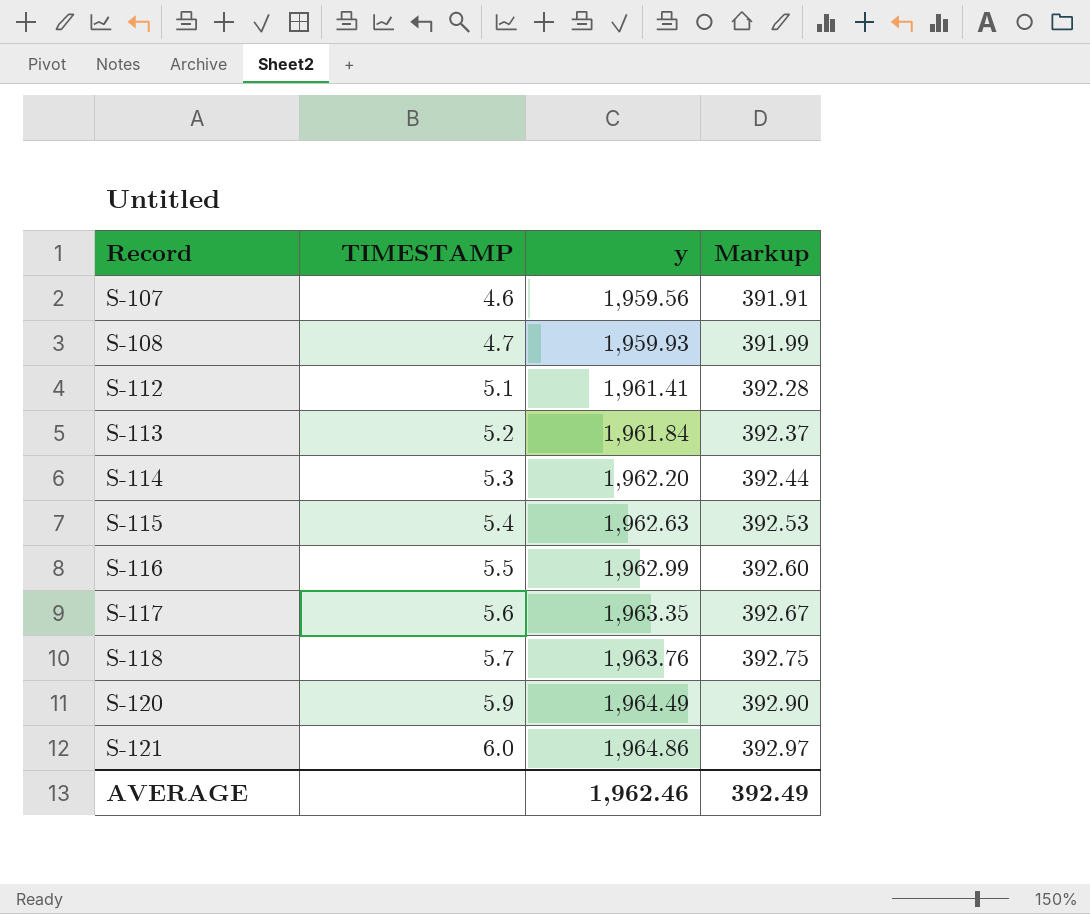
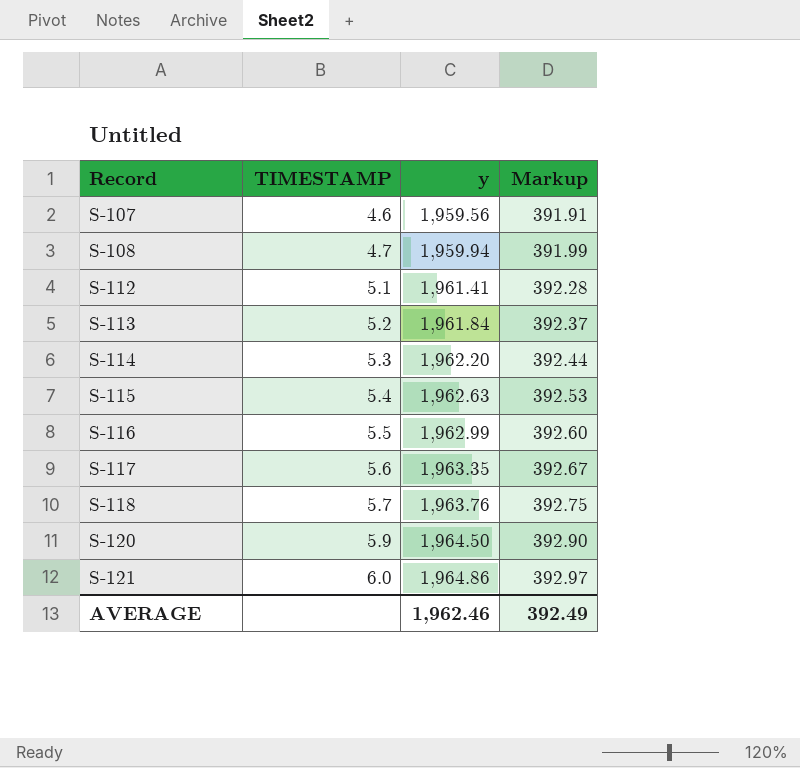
S-108 | y: 1,959.93 -> 1,959.94
S-120 | y: 1,964.49 -> 1,964.50

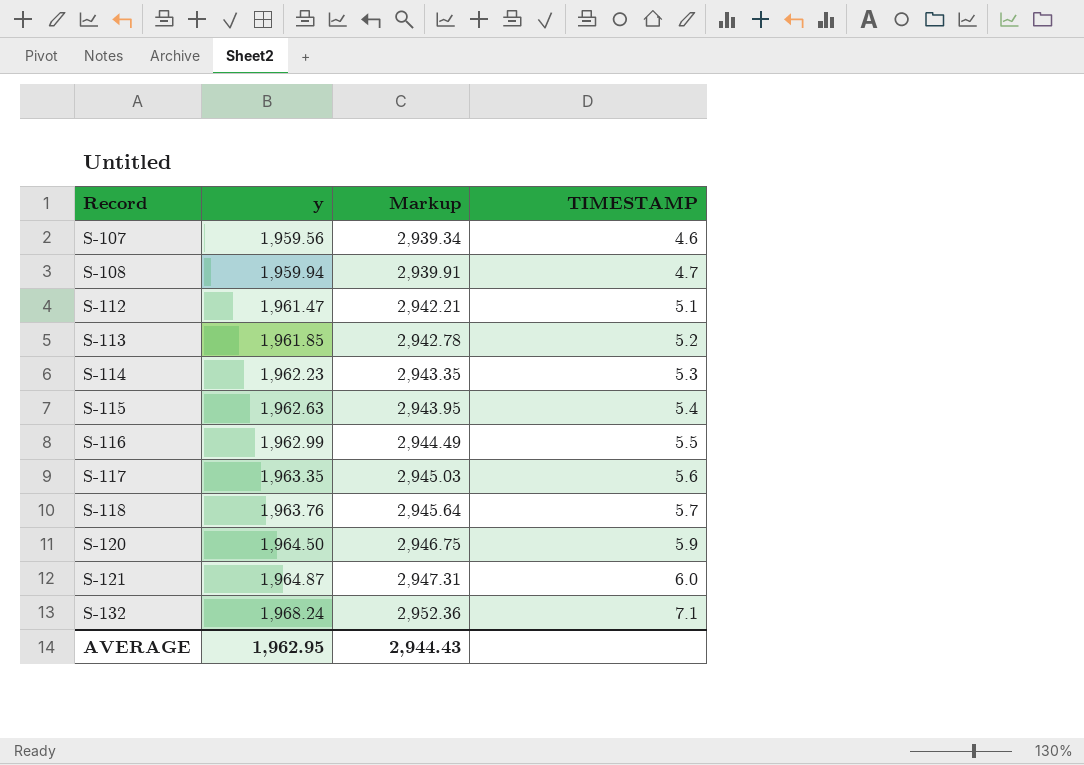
column Markup | formula: [y] * 0.2 -> [y] * 1.5
column TIMESTAMP | position: 2 -> 4
S-112 | y: 1,961.41 -> 1,961.47
S-113 | y: 1,961.84 -> 1,961.85
S-114 | y: 1,962.20 -> 1,962.23
S-121 | y: 1,964.86 -> 1,964.87
row S-132: none -> 1,968.24 | 2,952.36 | 7.1
AVERAGE | y: 1,962.46 -> 1,962.95
AVERAGE | Markup: 392.49 -> 2,944.43

